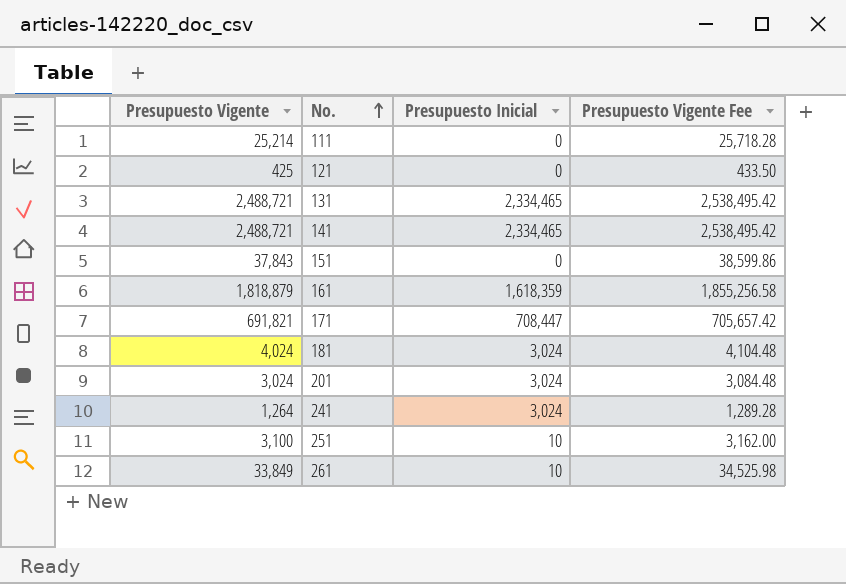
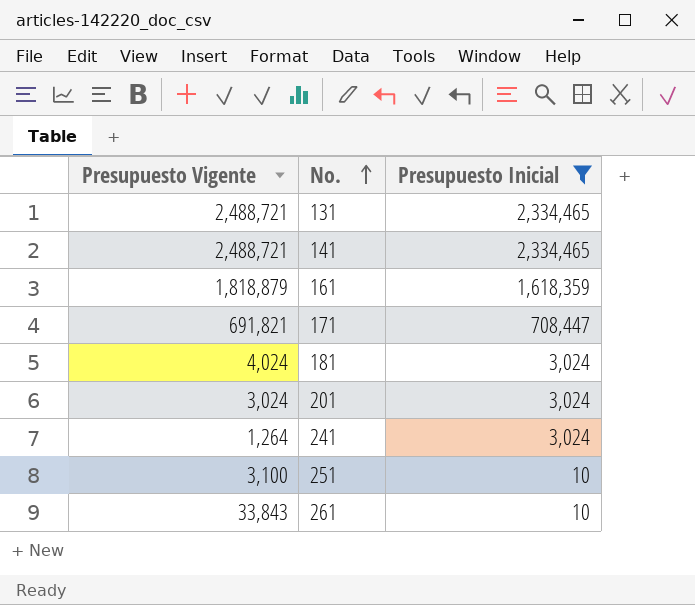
filter: none -> Presupuesto Inicial != 0
column Presupuesto Vigente Fee | formula: [Presupuesto Vigente] * 1.02 -> none
261 | Presupuesto Vigente: 33,849 -> 33,843

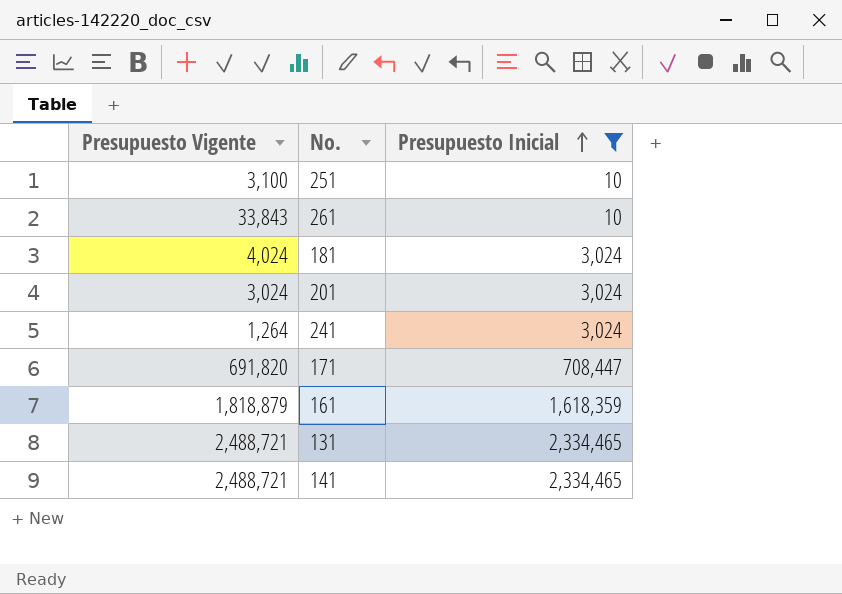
row order: No. ascending -> Presupuesto Inicial ascending
171 | Presupuesto Vigente: 691,821 -> 691,820

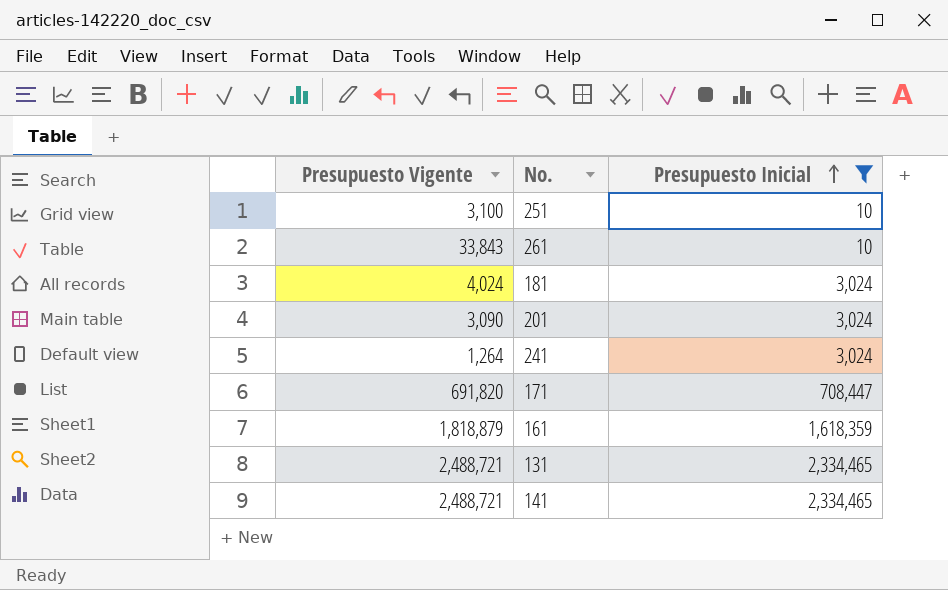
201 | Presupuesto Vigente: 3,024 -> 3,090

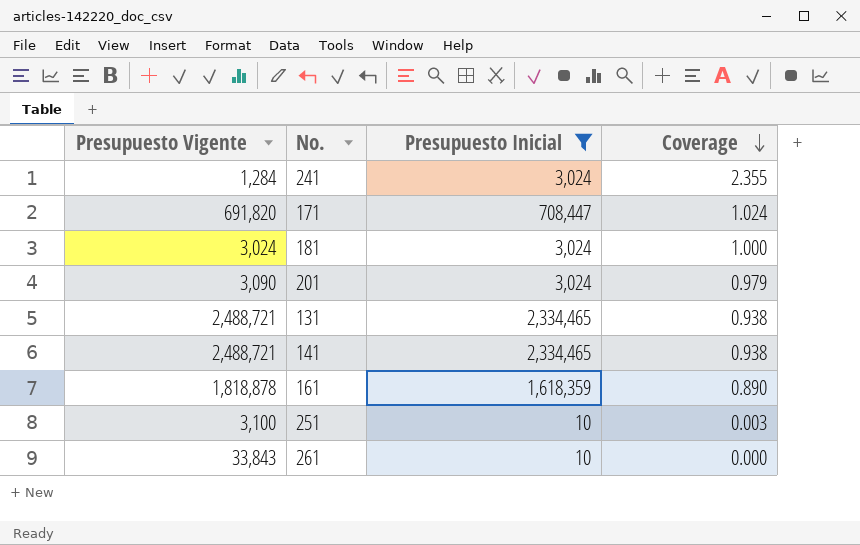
row order: Presupuesto Inicial ascending -> Coverage descending
column Coverage | formula: none -> [Presupuesto Inicial] / [Presupuesto Vigente]
241 | Presupuesto Vigente: 1,264 -> 1,284
181 | Presupuesto Vigente: 4,024 -> 3,024
161 | Presupuesto Vigente: 1,818,879 -> 1,818,878

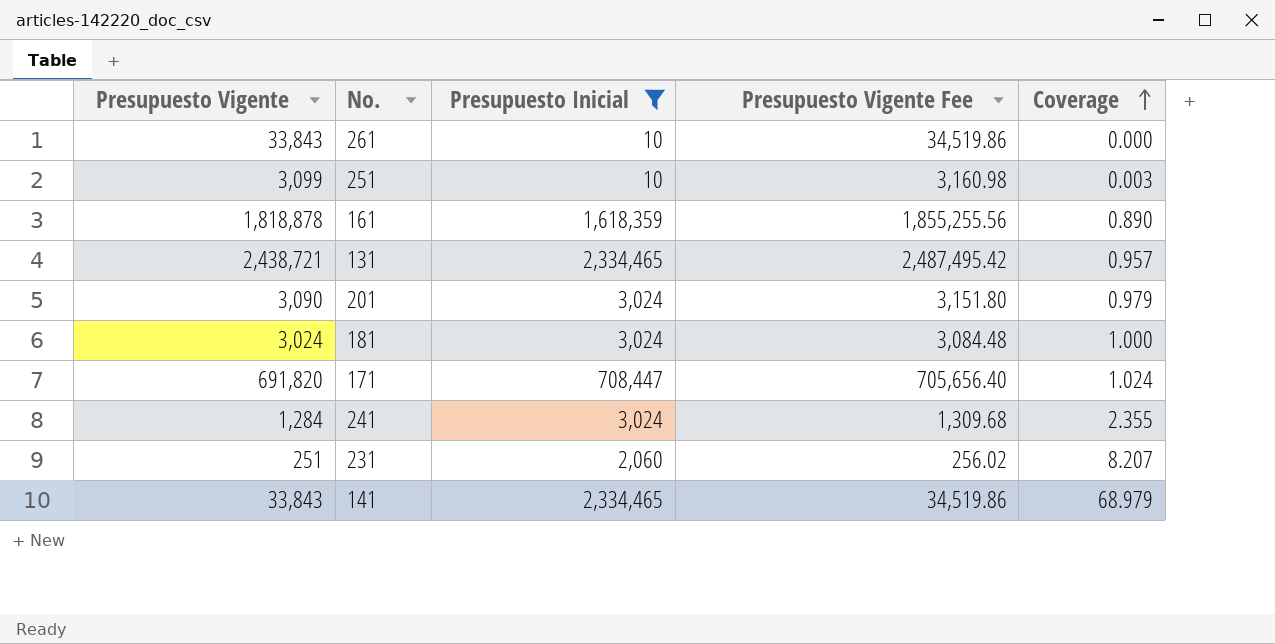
row order: Coverage descending -> Coverage ascending
column Presupuesto Vigente Fee | formula: none -> [Presupuesto Vigente] * 1.02
251 | Presupuesto Vigente: 3,100 -> 3,099
131 | Presupuesto Vigente: 2,488,721 -> 2,438,721
131 | Coverage: 0.938 -> 0.957
row 231: none -> 251 | 2,060 | 256.02 | 8.207
141 | Presupuesto Vigente: 2,488,721 -> 33,843
141 | Coverage: 0.938 -> 68.979

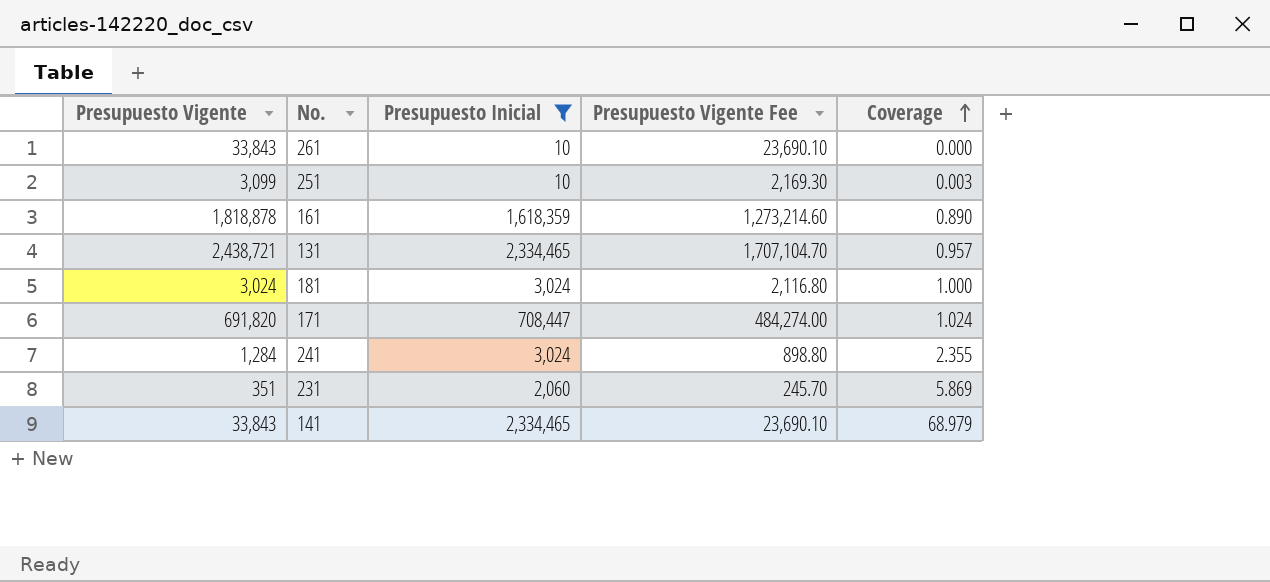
column Presupuesto Vigente Fee | formula: [Presupuesto Vigente] * 1.02 -> [Presupuesto Vigente] * 0.7
row 201: 3,090 | 3,024 | 3,151.80 | 0.979 -> none
231 | Presupuesto Vigente: 251 -> 351
231 | Coverage: 8.207 -> 5.869

